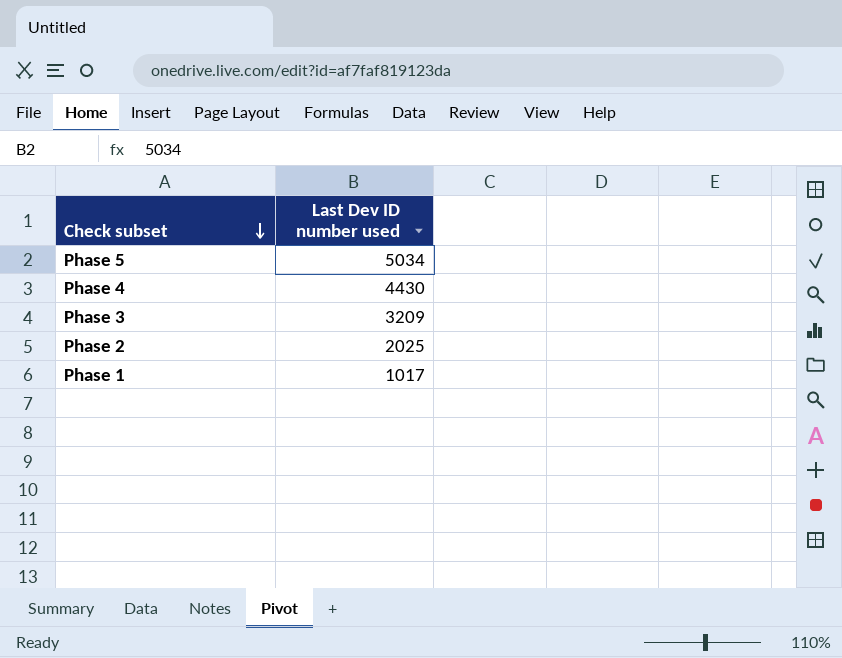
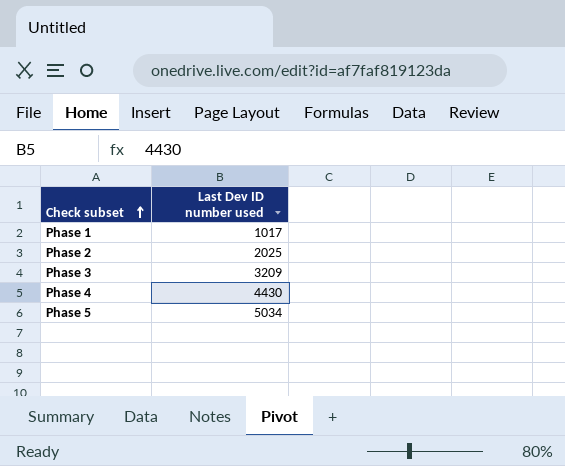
row order: Check subset descending -> Check subset ascending

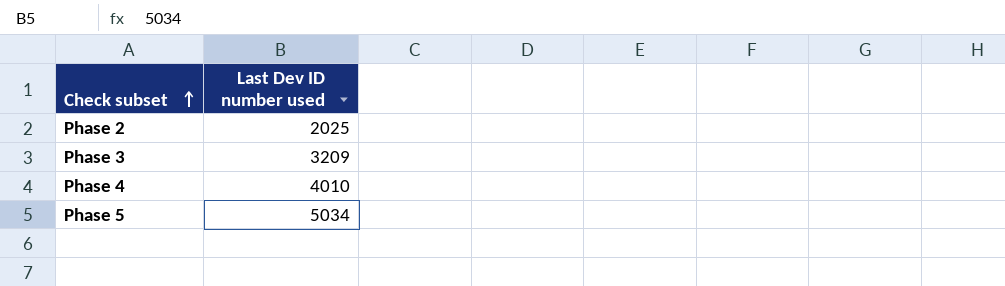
row Phase 1: 1017 -> none
Phase 4 | Last Dev ID number used: 4430 -> 4010

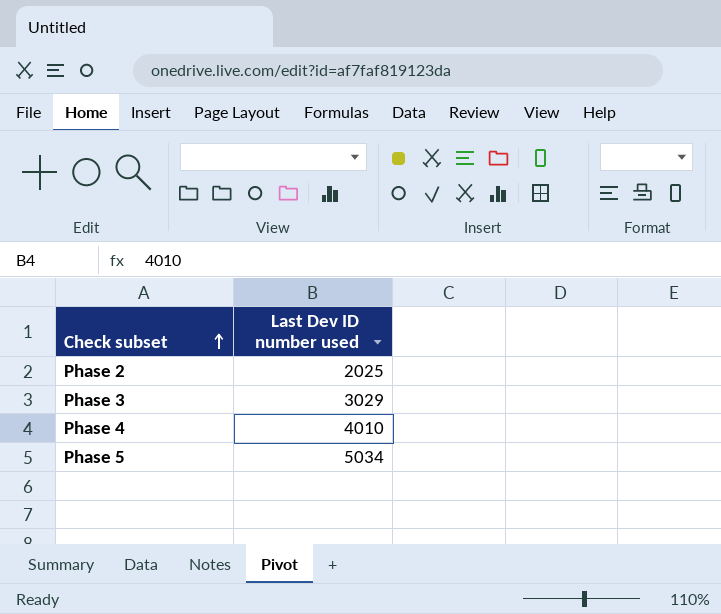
Phase 3 | Last Dev ID number used: 3209 -> 3029

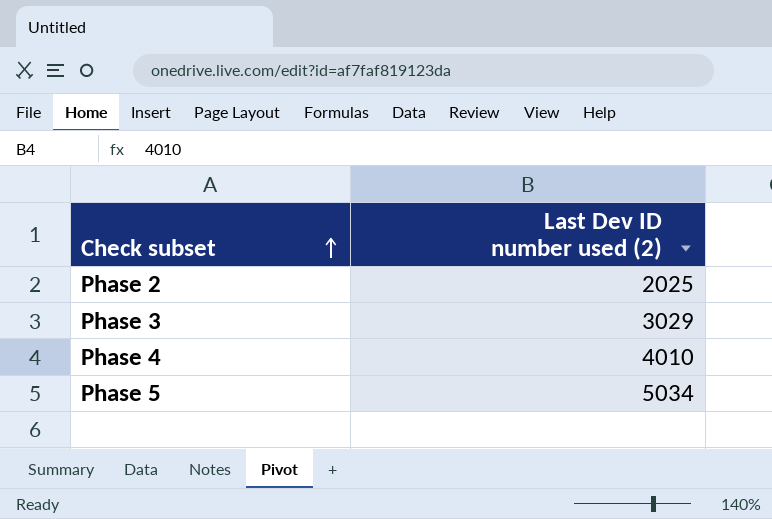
column name: Last Dev ID number used -> Last Dev ID number used (2)

